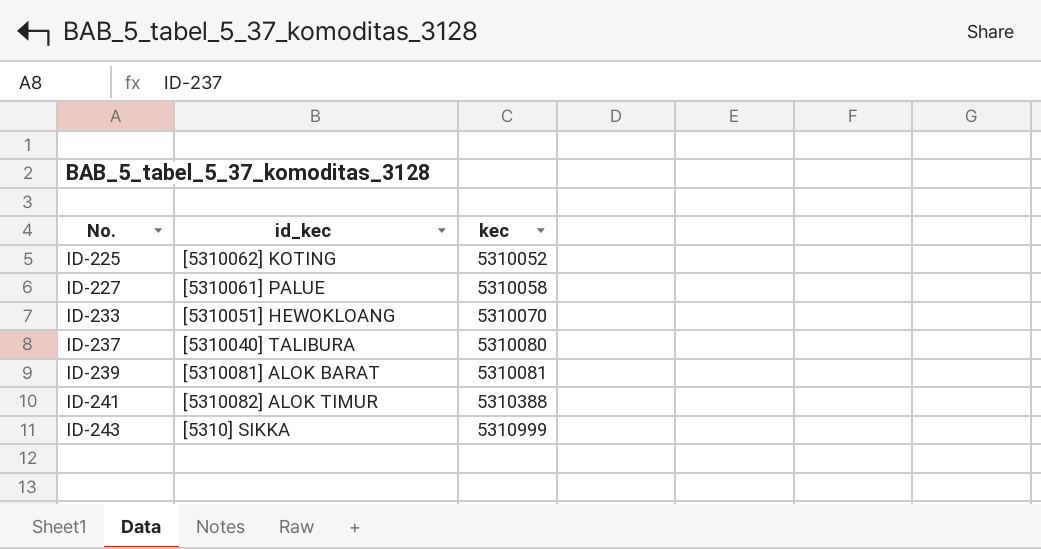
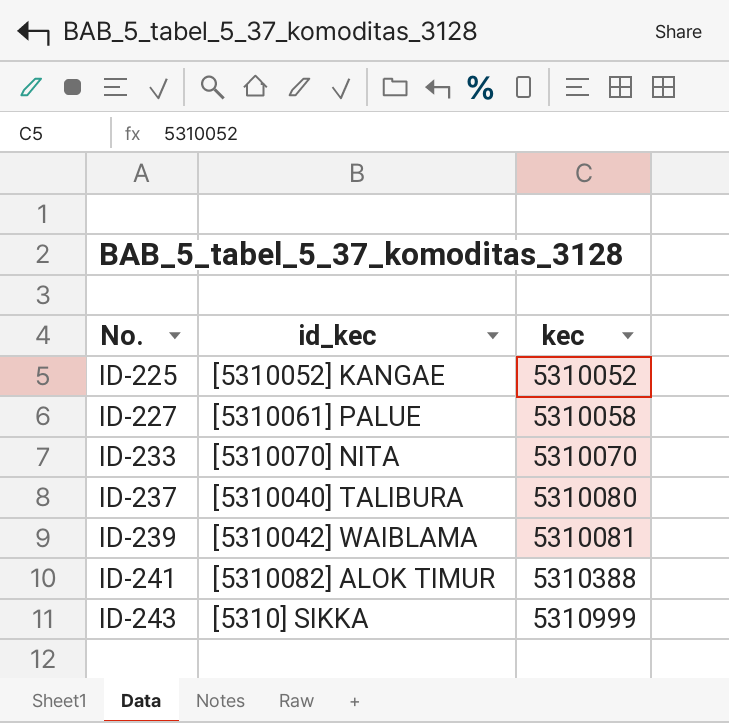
ID-225 | id_kec: [5310062] KOTING -> [5310052] KANGAE
ID-233 | id_kec: [5310051] HEWOKLOANG -> [5310070] NITA
ID-239 | id_kec: [5310081] ALOK BARAT -> [5310042] WAIBLAMA

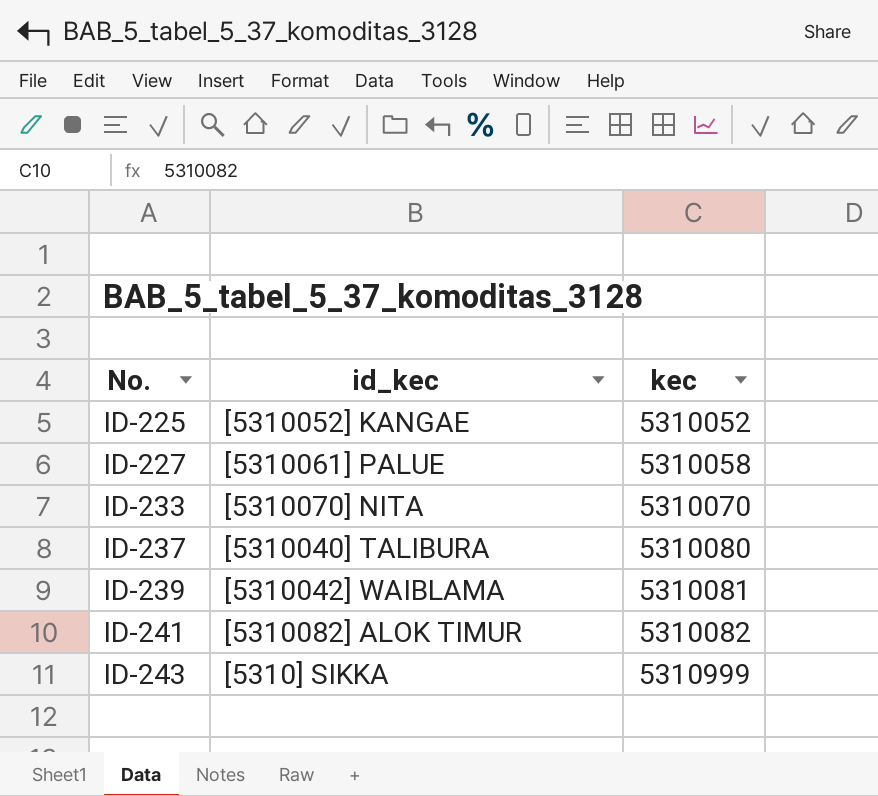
ID-241 | kec: 5310388 -> 5310082

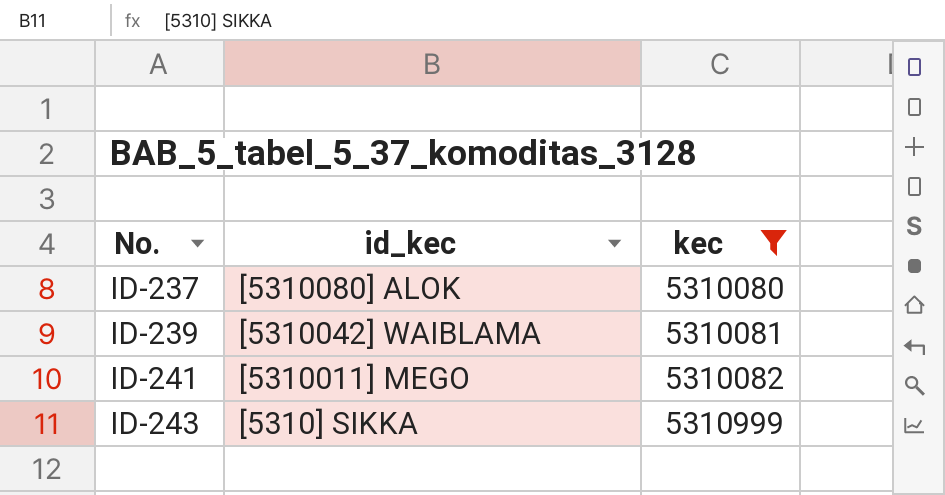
filter: none -> kec >= 5310080
ID-237 | id_kec: [5310040] TALIBURA -> [5310080] ALOK
ID-241 | id_kec: [5310082] ALOK TIMUR -> [5310011] MEGO

